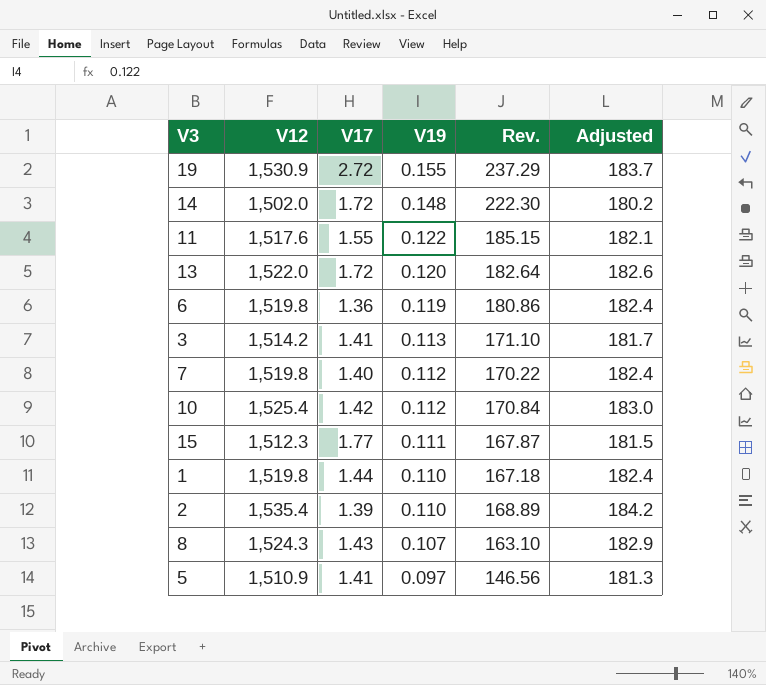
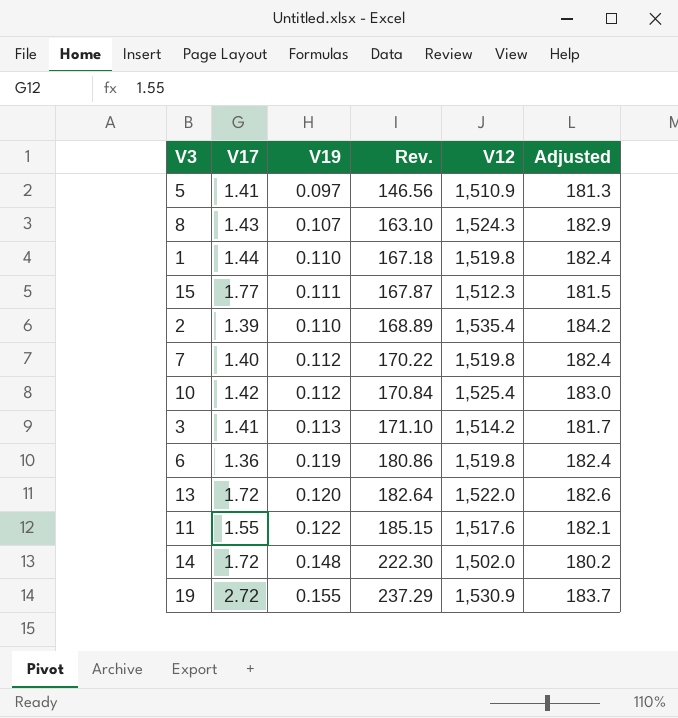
row order: V19 descending -> Rev. ascending
column V12 | position: 2 -> 5

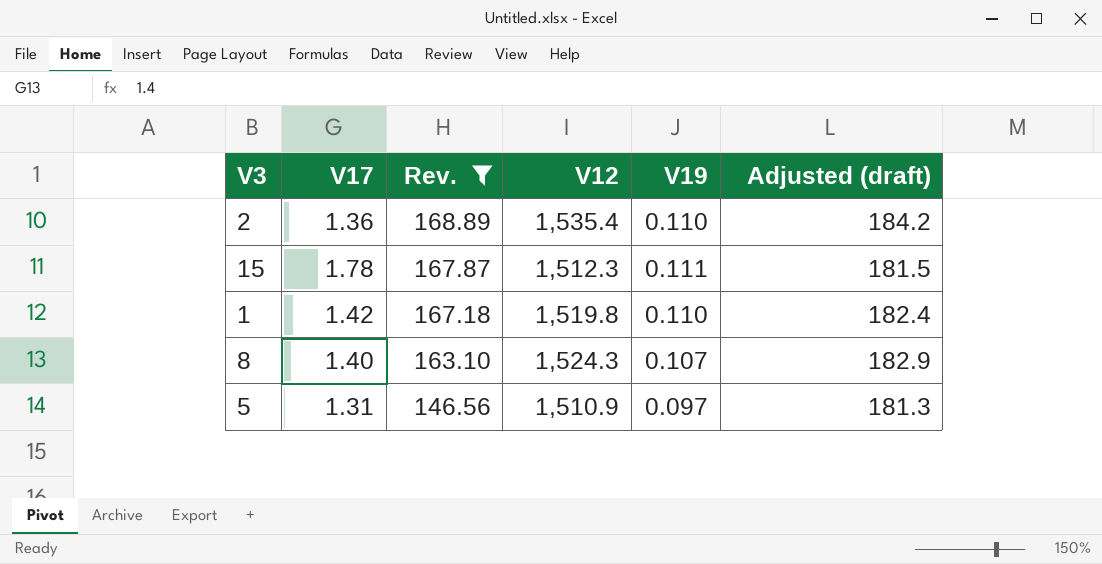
filter: none -> Rev. <= 168.89
row order: Rev. ascending -> Rev. descending
column V19 | position: 3 -> 5
column name: Adjusted -> Adjusted (draft)
2 | V17: 1.39 -> 1.36
15 | V17: 1.77 -> 1.78
1 | V17: 1.44 -> 1.42
8 | V17: 1.43 -> 1.40
5 | V17: 1.41 -> 1.31

